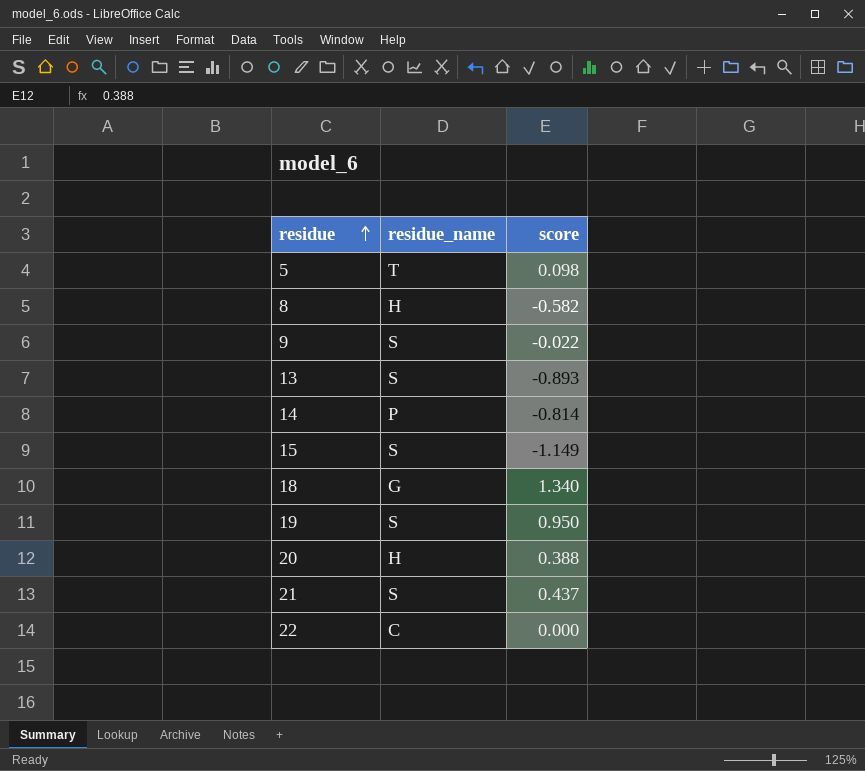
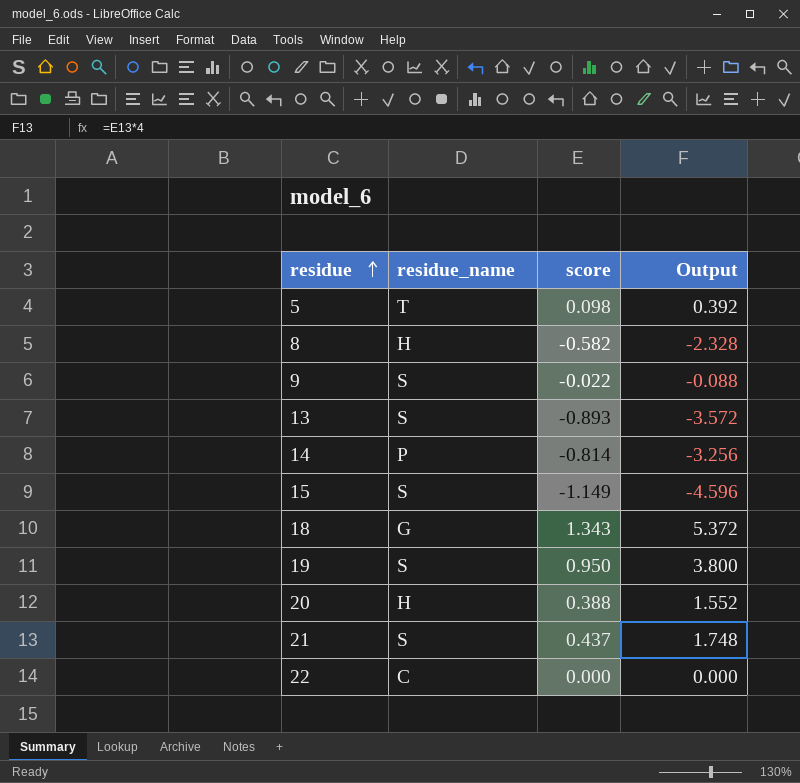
column Output | formula: none -> [score] * 4
18 | score: 1.340 -> 1.343

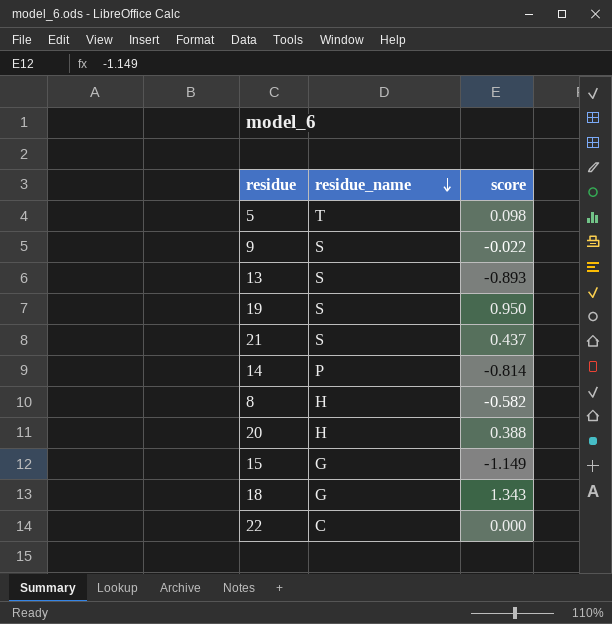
row order: residue ascending -> residue_name descending
column Output | formula: [score] * 4 -> none
15 | residue_name: S -> G

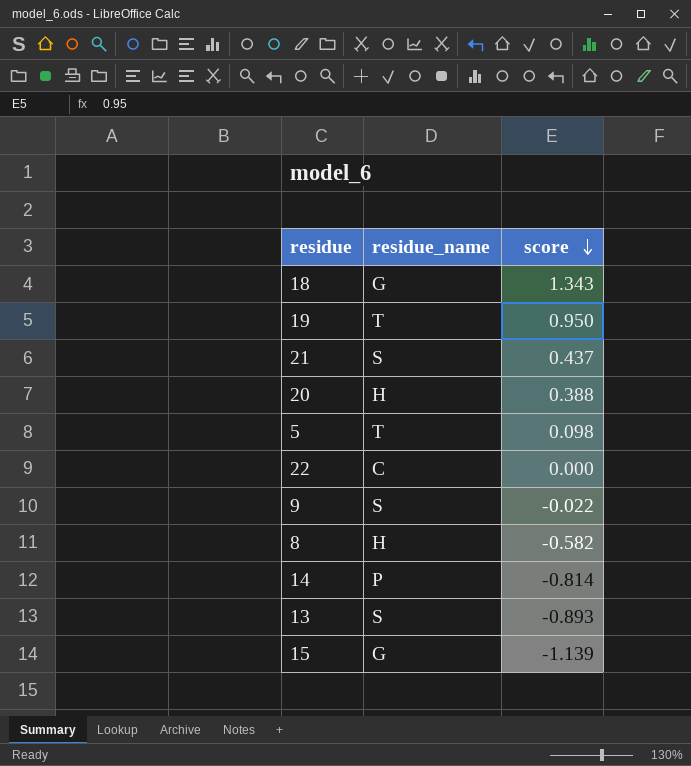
row order: residue_name descending -> score descending
19 | residue_name: S -> T
15 | score: -1.149 -> -1.139

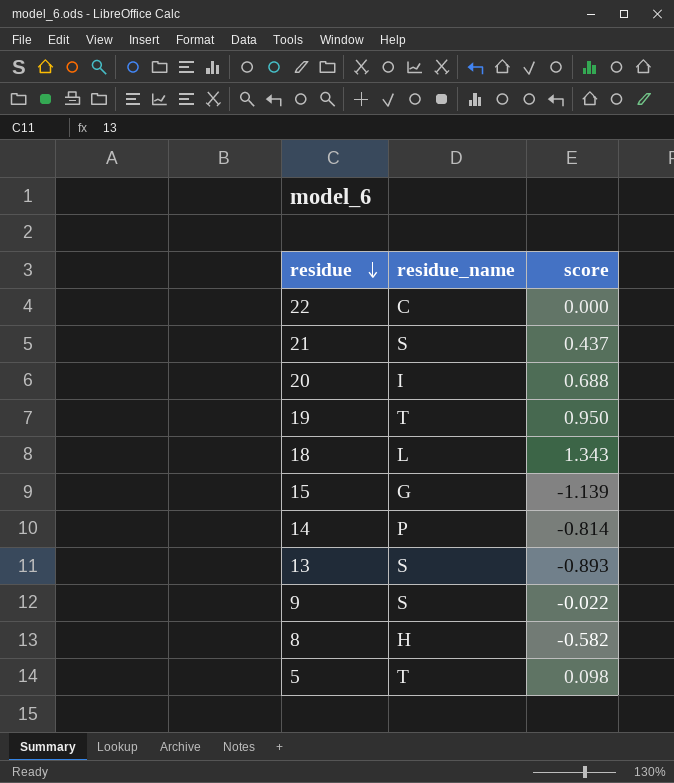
row order: score descending -> residue descending
20 | residue_name: H -> I
20 | score: 0.388 -> 0.688
18 | residue_name: G -> L

